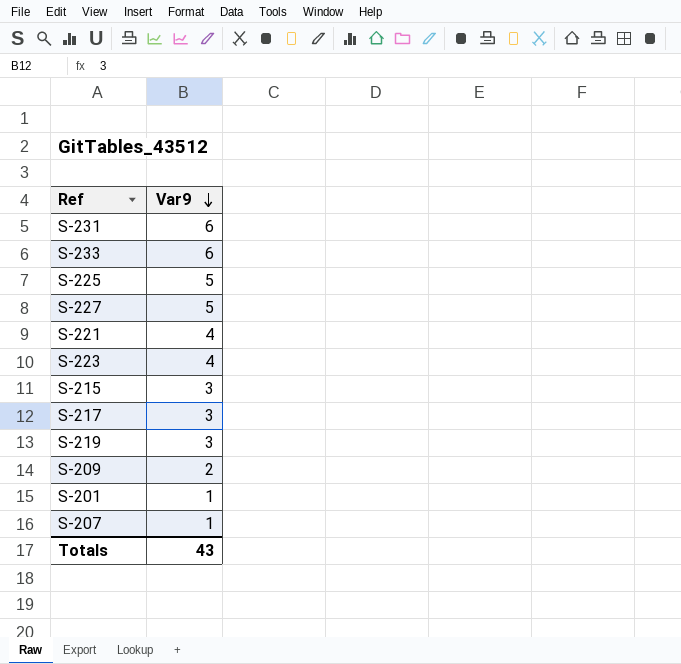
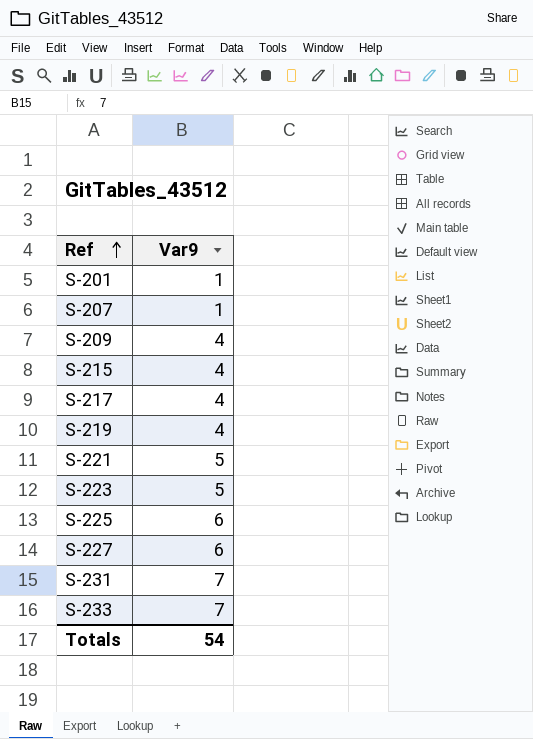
row order: Var9 descending -> Ref ascending
S-209 | Var9: 2 -> 4
S-215 | Var9: 3 -> 4
S-217 | Var9: 3 -> 4
S-219 | Var9: 3 -> 4
S-221 | Var9: 4 -> 5
S-223 | Var9: 4 -> 5
S-225 | Var9: 5 -> 6
S-227 | Var9: 5 -> 6
S-231 | Var9: 6 -> 7
S-233 | Var9: 6 -> 7
Totals | Var9: 43 -> 54

